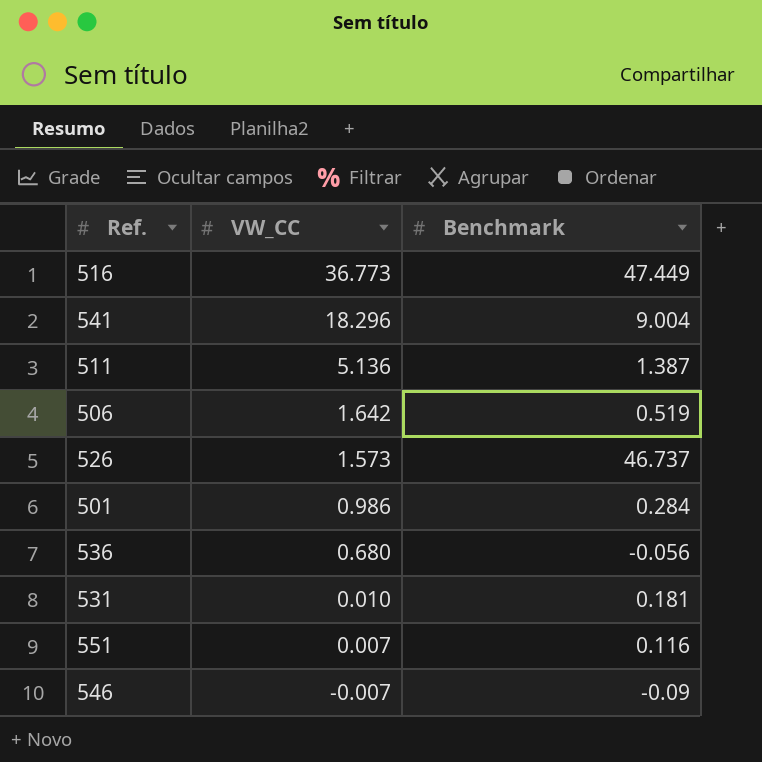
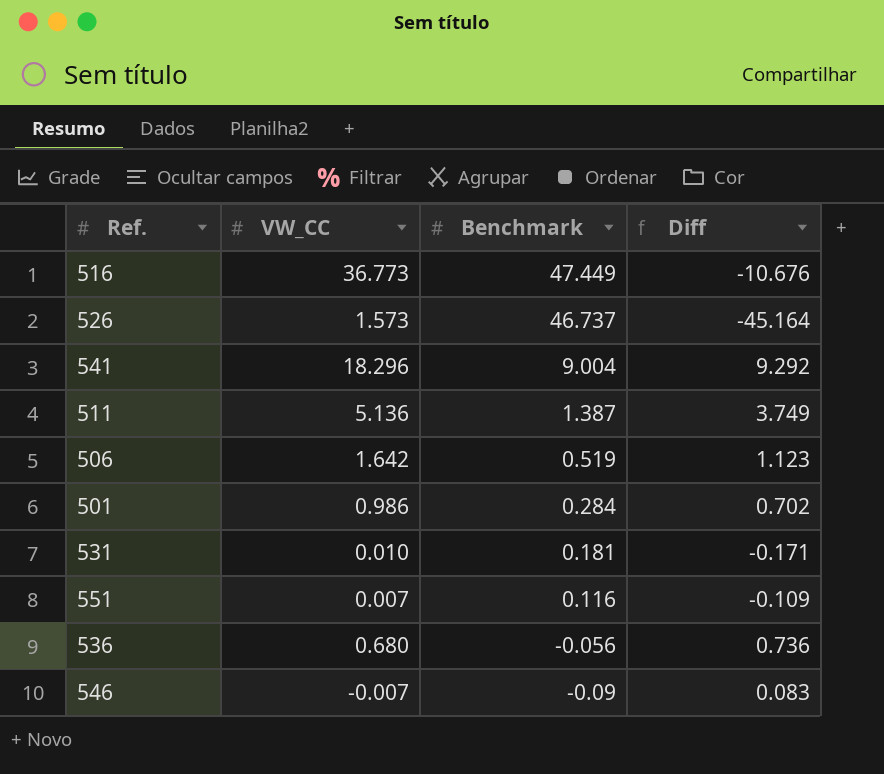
row order: VW_CC descending -> Benchmark descending
column Diff | formula: none -> [VW_CC] - [Benchmark]

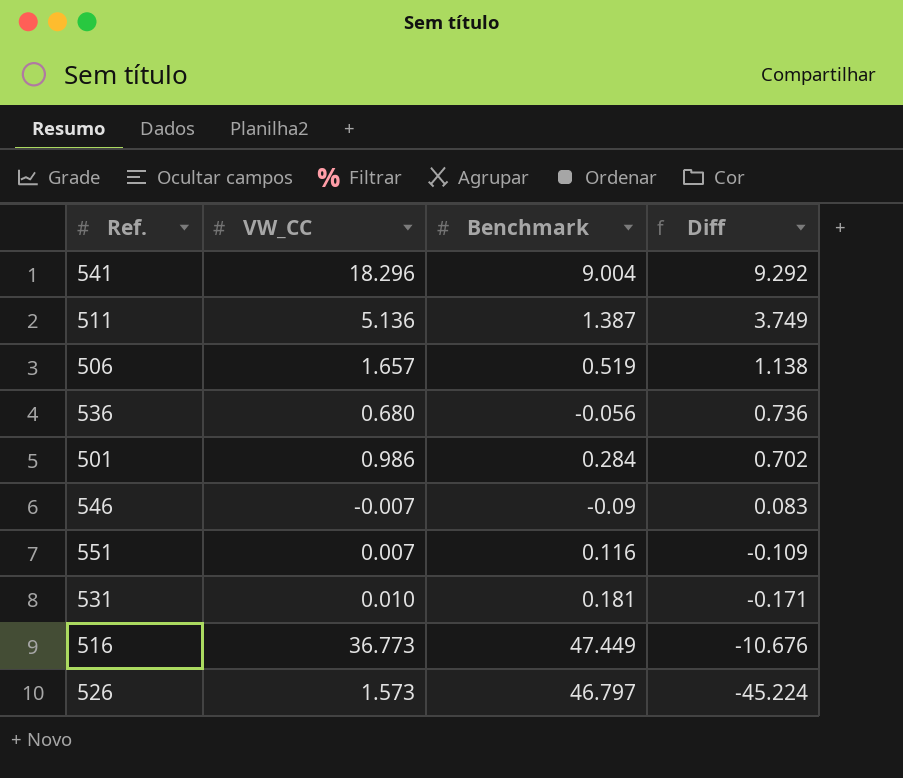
row order: Benchmark descending -> Diff descending
506 | VW_CC: 1.642 -> 1.657
506 | Diff: 1.123 -> 1.138
526 | Benchmark: 46.737 -> 46.797
526 | Diff: -45.164 -> -45.224

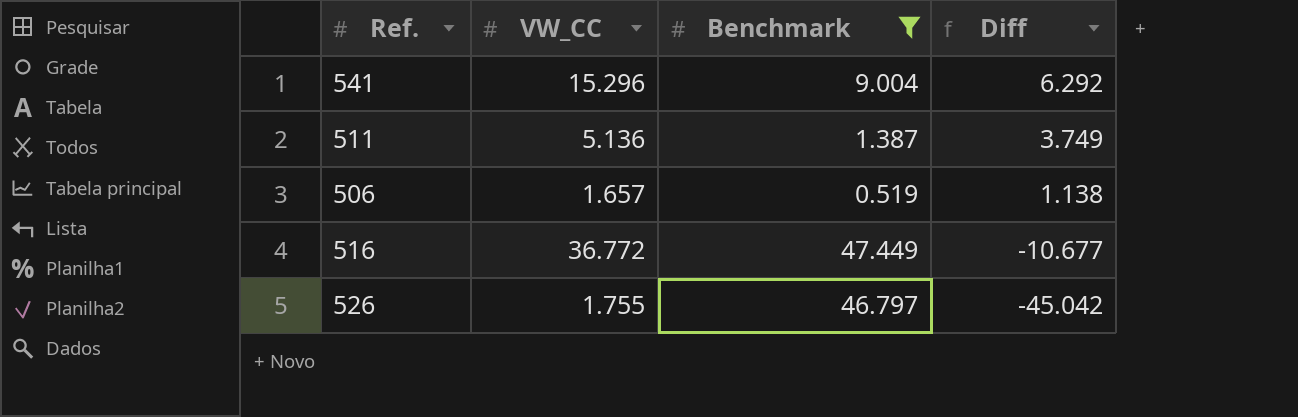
filter: none -> Benchmark >= 0.519
541 | VW_CC: 18.296 -> 15.296
541 | Diff: 9.292 -> 6.292
516 | VW_CC: 36.773 -> 36.772
516 | Diff: -10.676 -> -10.677
526 | VW_CC: 1.573 -> 1.755
526 | Diff: -45.224 -> -45.042

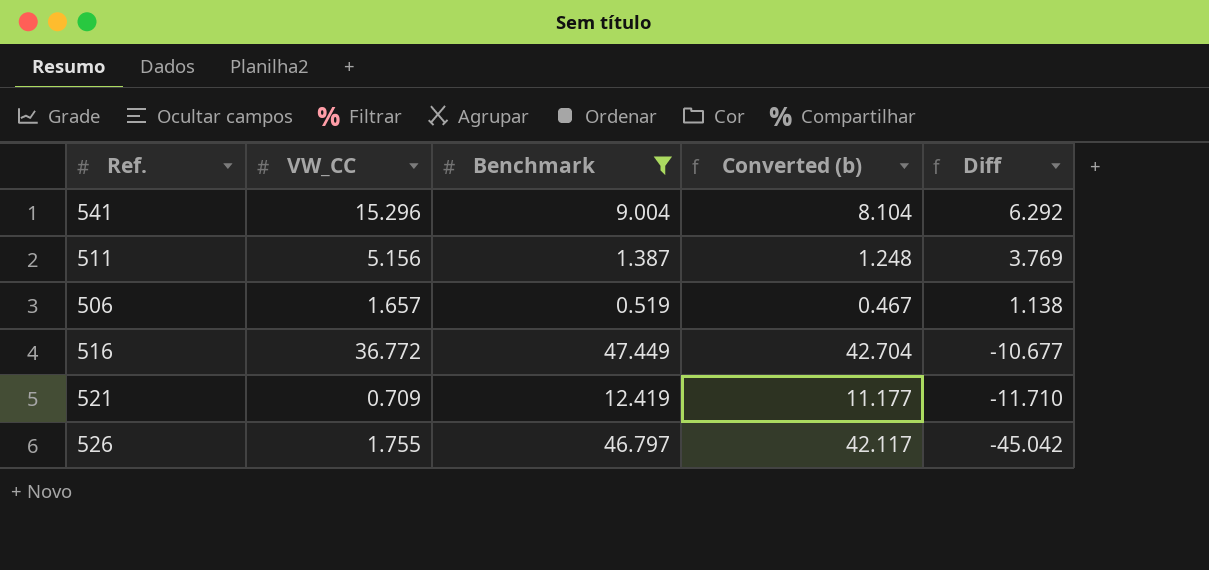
column Converted (b) | formula: none -> [Benchmark] * 0.9
511 | VW_CC: 5.136 -> 5.156
511 | Diff: 3.749 -> 3.769
row 521: none -> 0.709 | 12.419 | 11.177 | -11.710

